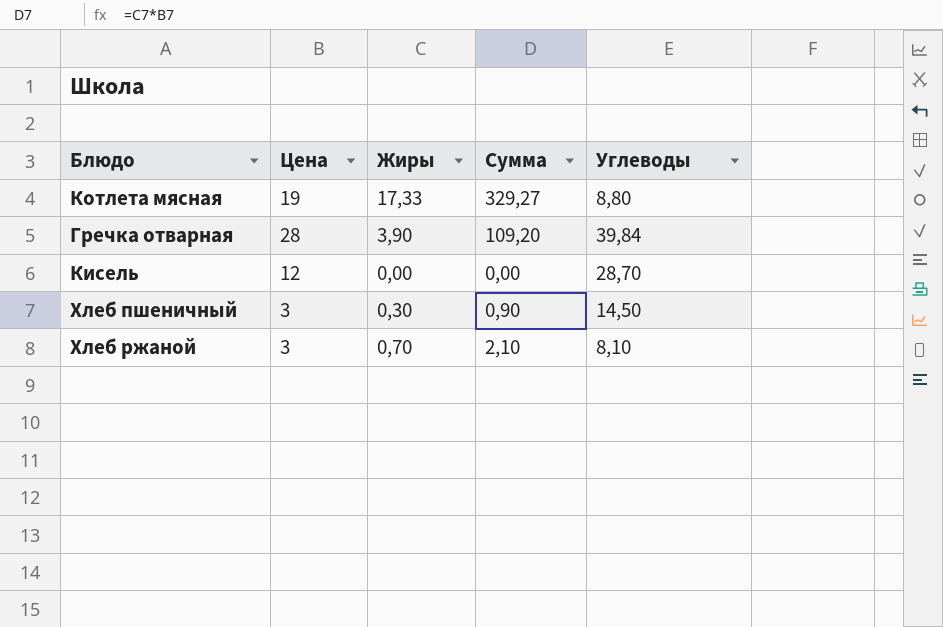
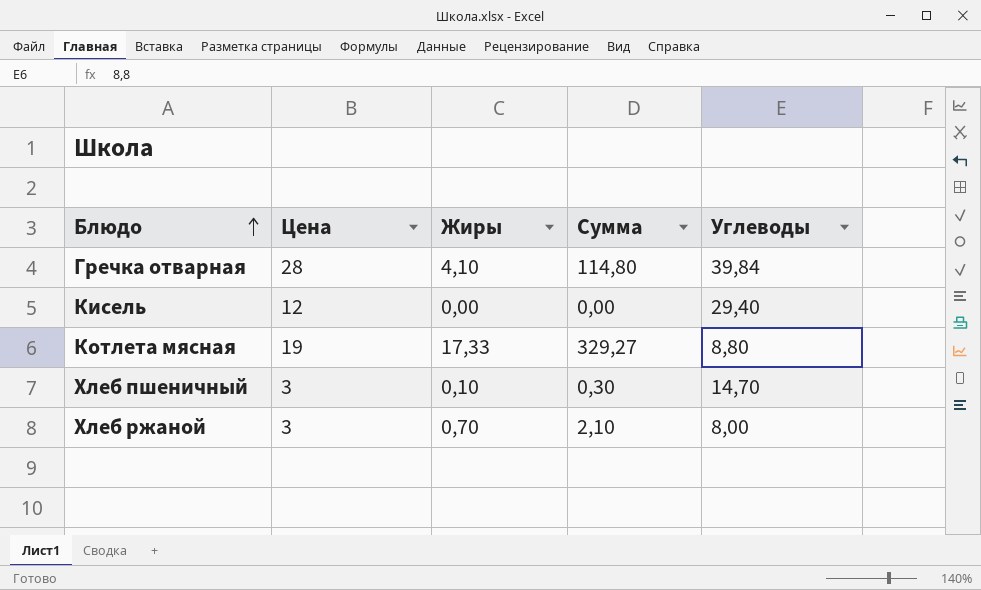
row order: none -> Блюдо ascending
Гречка отварная | Жиры: 3,90 -> 4,10
Гречка отварная | Сумма: 109,20 -> 114,80
Кисель | Углеводы: 28,70 -> 29,40
Хлеб пшеничный | Жиры: 0,30 -> 0,10
Хлеб пшеничный | Сумма: 0,90 -> 0,30
Хлеб пшеничный | Углеводы: 14,50 -> 14,70
Хлеб ржаной | Углеводы: 8,10 -> 8,00

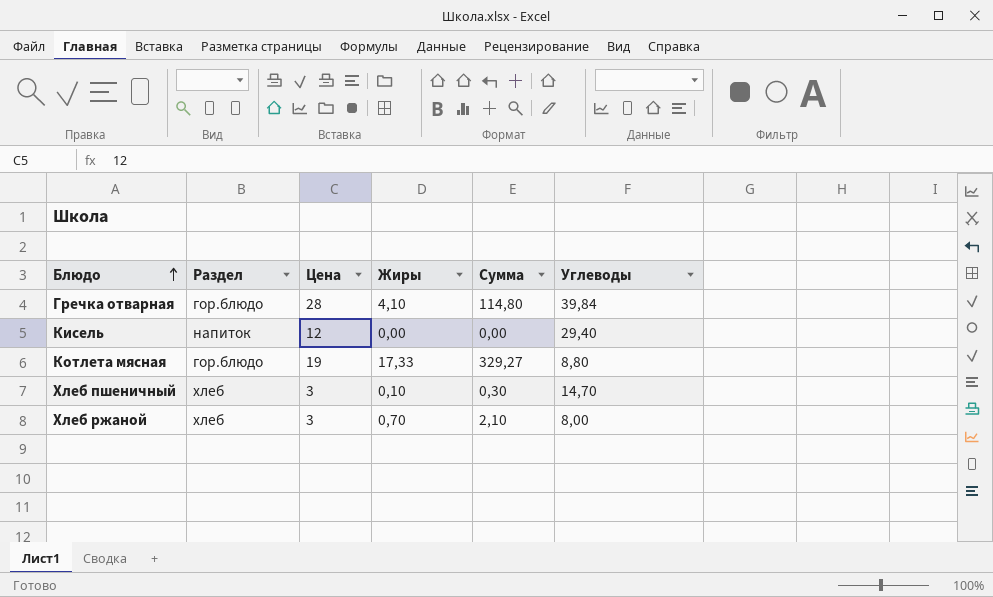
column Раздел | position: none -> 2

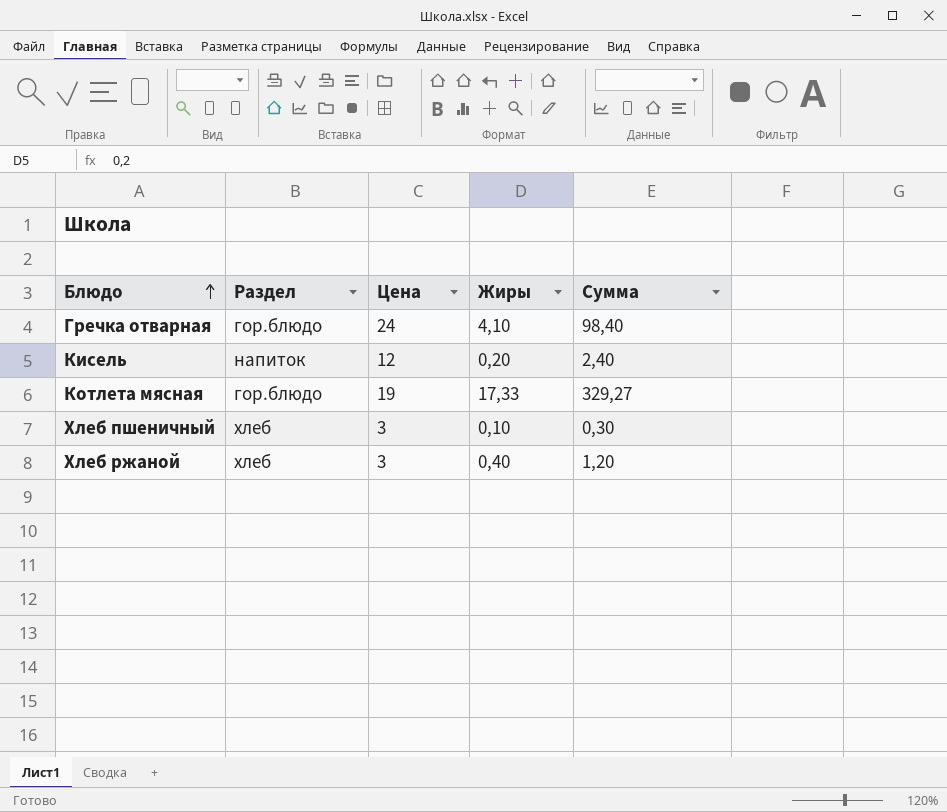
column Углеводы | position: 6 -> none
Гречка отварная | Цена: 28 -> 24
Гречка отварная | Сумма: 114,80 -> 98,40
Кисель | Жиры: 0,00 -> 0,20
Кисель | Сумма: 0,00 -> 2,40
Хлеб ржаной | Жиры: 0,70 -> 0,40
Хлеб ржаной | Сумма: 2,10 -> 1,20

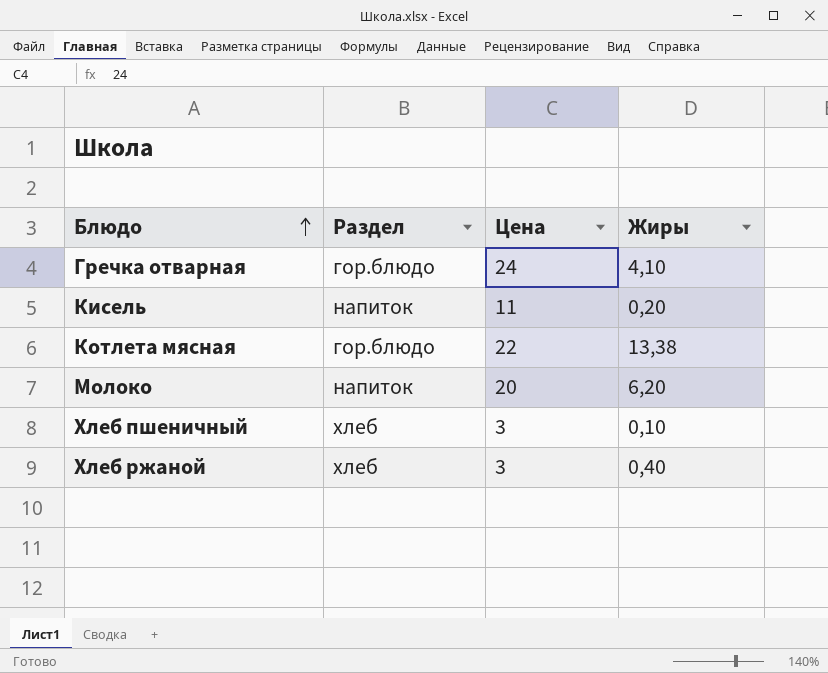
column Сумма | formula: [Цена] * [Жиры] -> none
Кисель | Цена: 12 -> 11
Котлета мясная | Цена: 19 -> 22
Котлета мясная | Жиры: 17,33 -> 13,38
row Молоко: none -> напиток | 20 | 6,20

